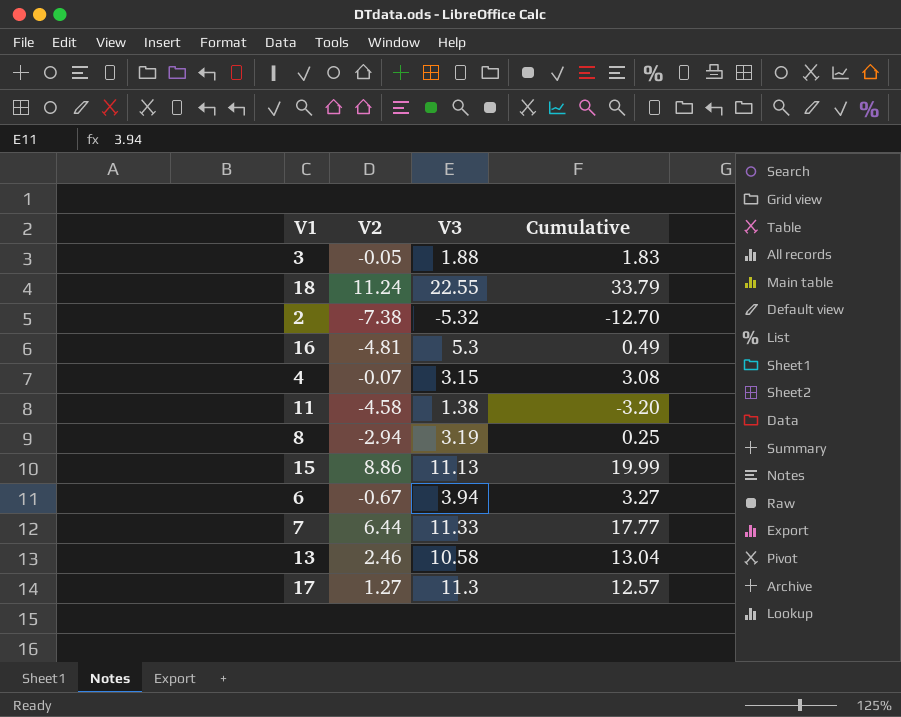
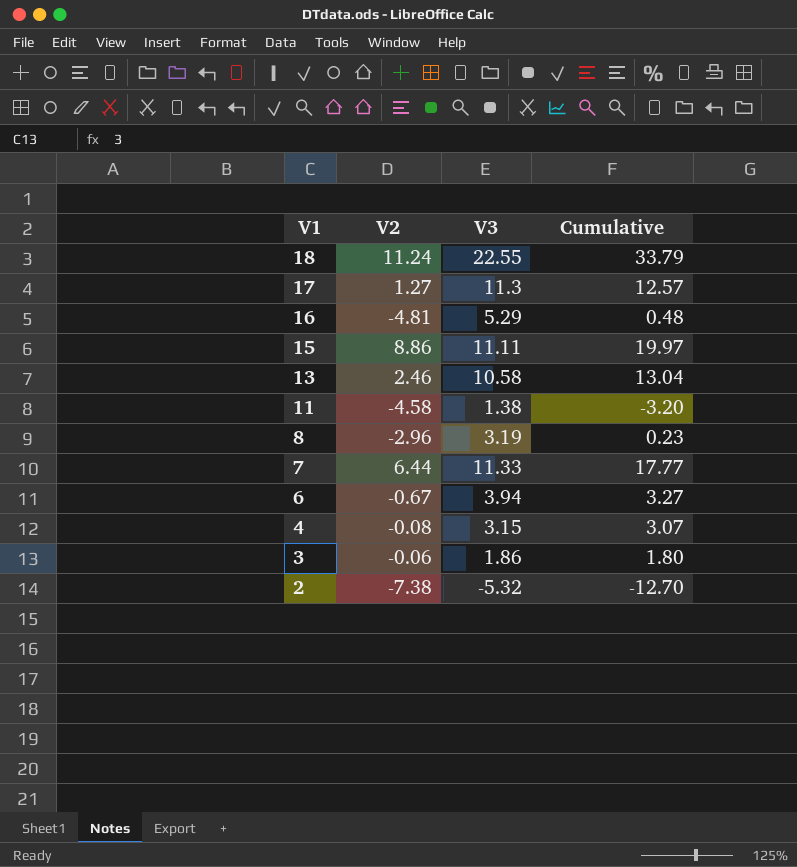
row order: none -> V1 descending
16 | V3: 5.3 -> 5.29
16 | Cumulative: 0.49 -> 0.48
15 | V3: 11.13 -> 11.11
15 | Cumulative: 19.99 -> 19.97
8 | V2: -2.94 -> -2.96
8 | Cumulative: 0.25 -> 0.23
4 | V2: -0.07 -> -0.08
4 | Cumulative: 3.08 -> 3.07
3 | V2: -0.05 -> -0.06
3 | V3: 1.88 -> 1.86
3 | Cumulative: 1.83 -> 1.80

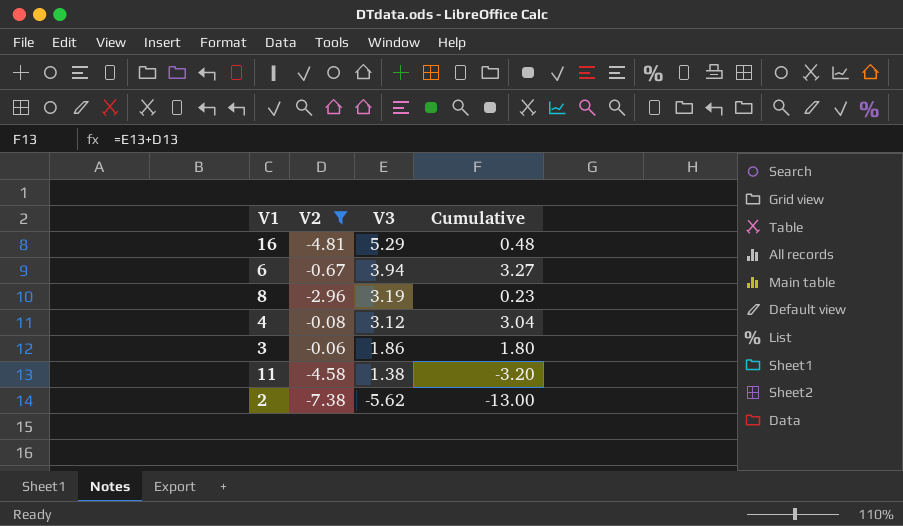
filter: none -> V2 <= -0.06
row order: V1 descending -> V3 descending
4 | V3: 3.15 -> 3.12
4 | Cumulative: 3.07 -> 3.04
2 | V3: -5.32 -> -5.62
2 | Cumulative: -12.70 -> -13.00

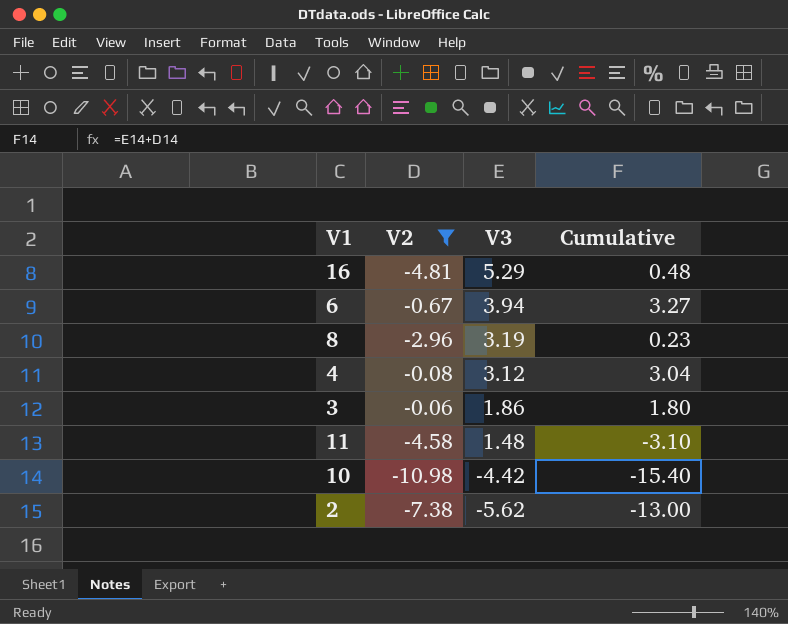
11 | V3: 1.38 -> 1.48
11 | Cumulative: -3.20 -> -3.10
row 10: none -> -10.98 | -4.42 | -15.40

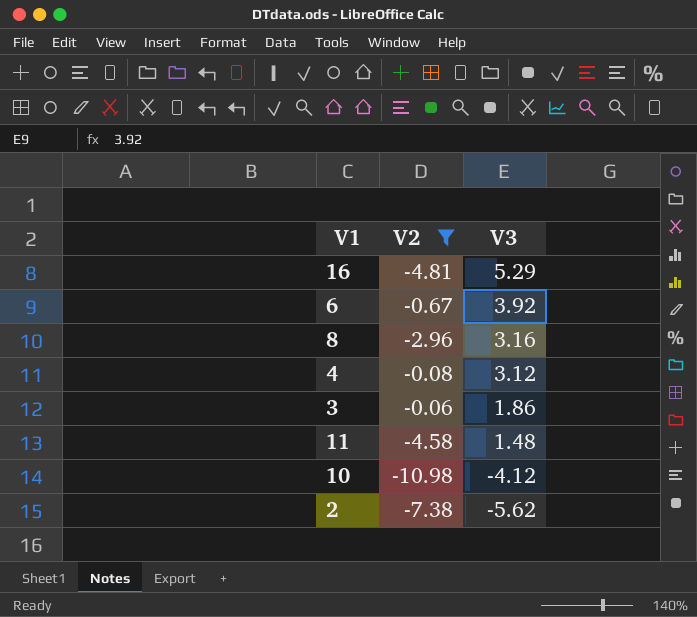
column Cumulative | formula: [V2] + [V3] -> none
6 | V3: 3.94 -> 3.92
8 | V3: 3.19 -> 3.16
10 | V3: -4.42 -> -4.12

